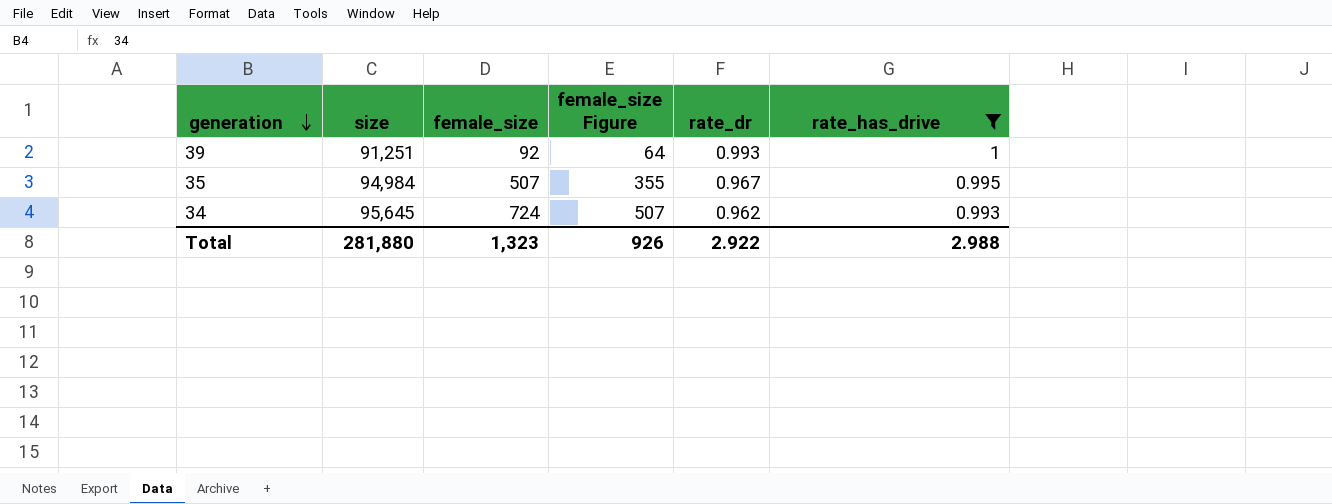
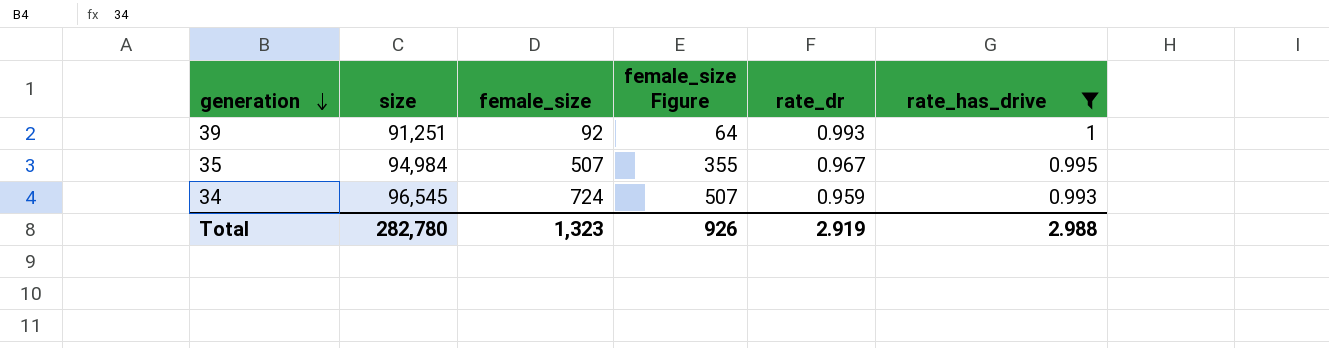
34 | size: 95,645 -> 96,545
34 | rate_dr: 0.962 -> 0.959
Total | size: 281,880 -> 282,780
Total | rate_dr: 2.922 -> 2.919

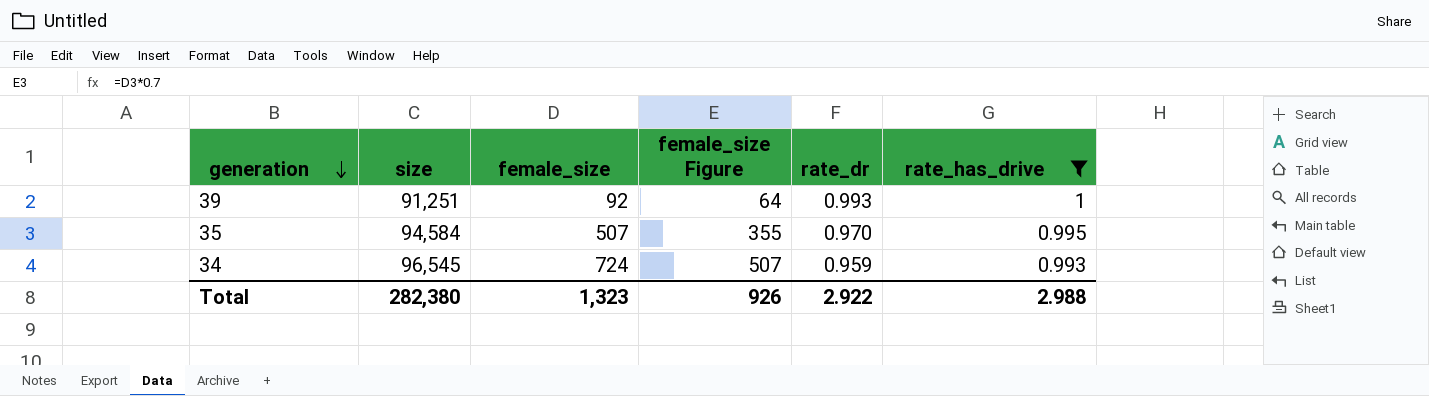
35 | size: 94,984 -> 94,584
35 | rate_dr: 0.967 -> 0.970
Total | size: 282,780 -> 282,380
Total | rate_dr: 2.919 -> 2.922

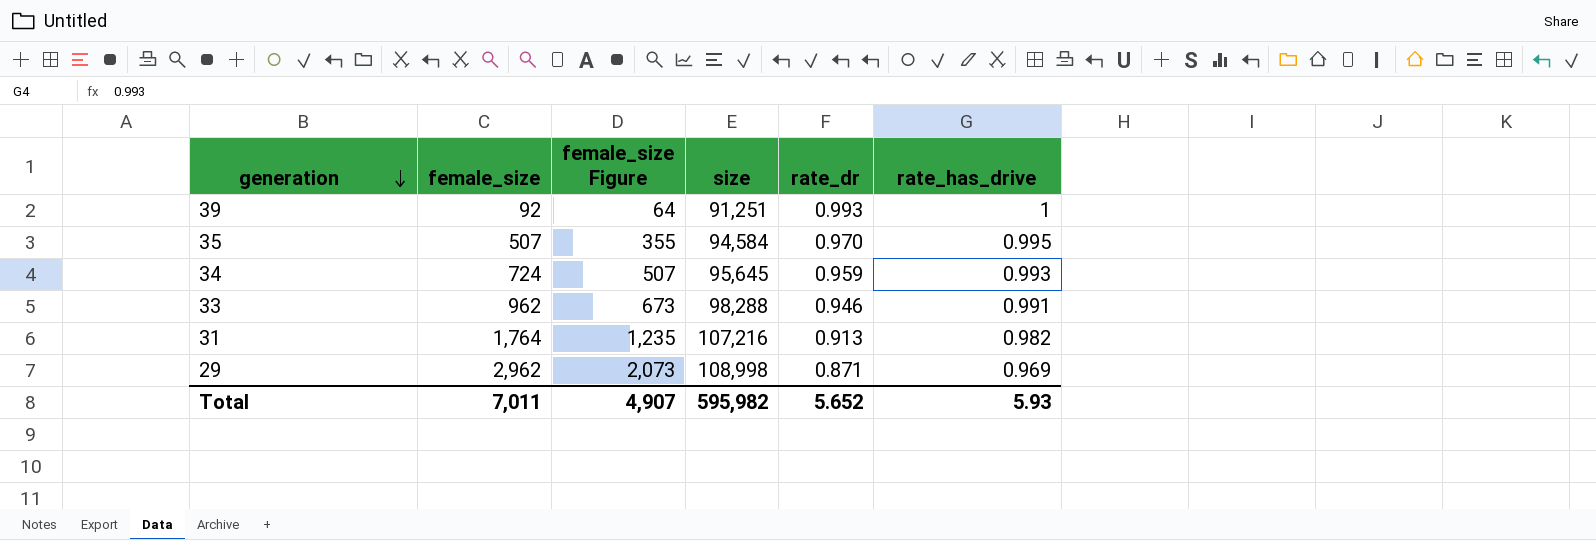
filter: rate_has_drive >= 0.993 -> none
column size | position: 2 -> 4
34 | size: 96,545 -> 95,645
Total | female_size: 1,323 -> 7,011
Total | female_size Figure: 926 -> 4,907
Total | size: 282,380 -> 595,982
Total | rate_dr: 2.922 -> 5.652
Total | rate_has_drive: 2.988 -> 5.93

